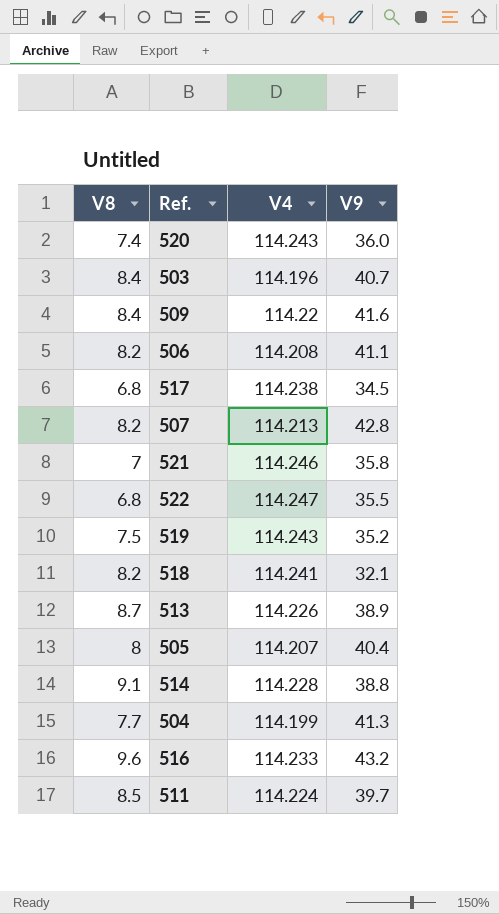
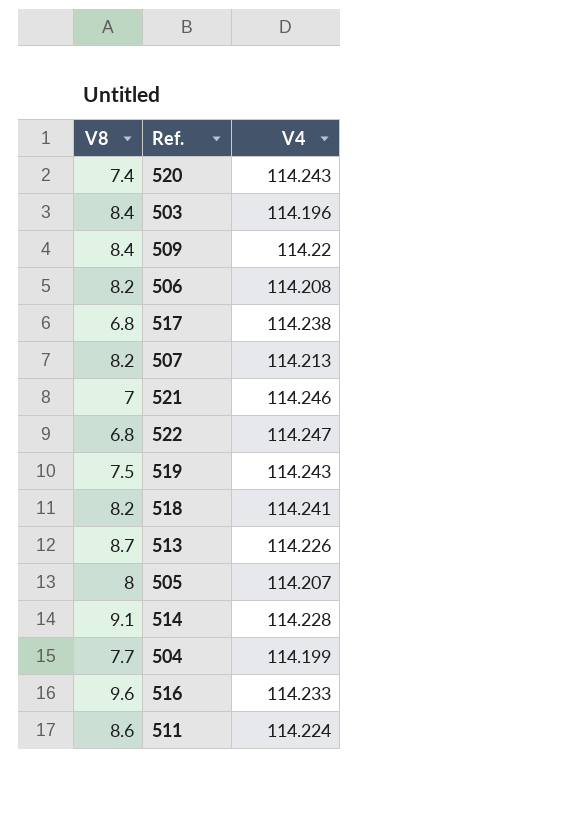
column V9 | position: 4 -> none
511 | V8: 8.5 -> 8.6

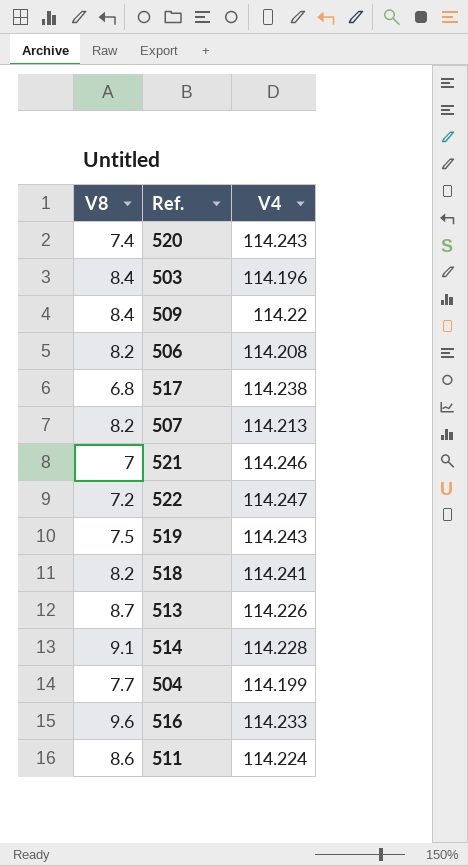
row 505: 8 | 114.207 -> none
522 | V8: 6.8 -> 7.2

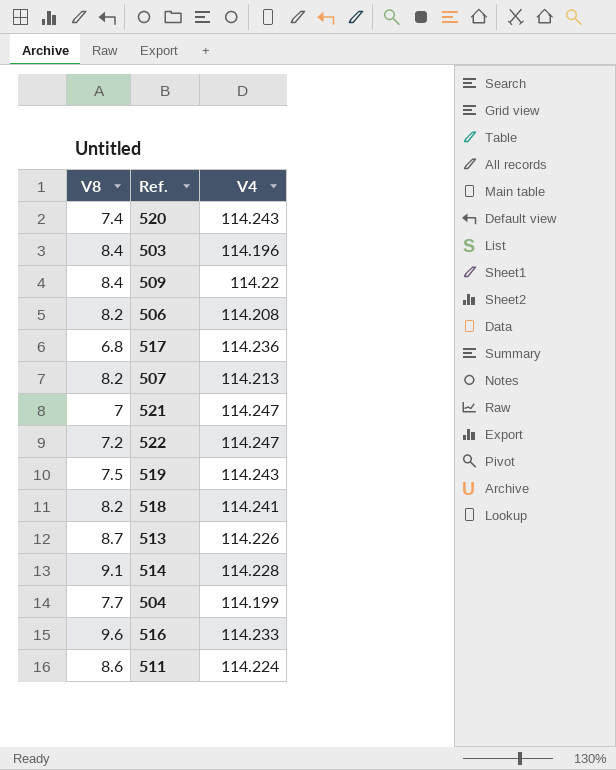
517 | V4: 114.238 -> 114.236
521 | V4: 114.246 -> 114.247

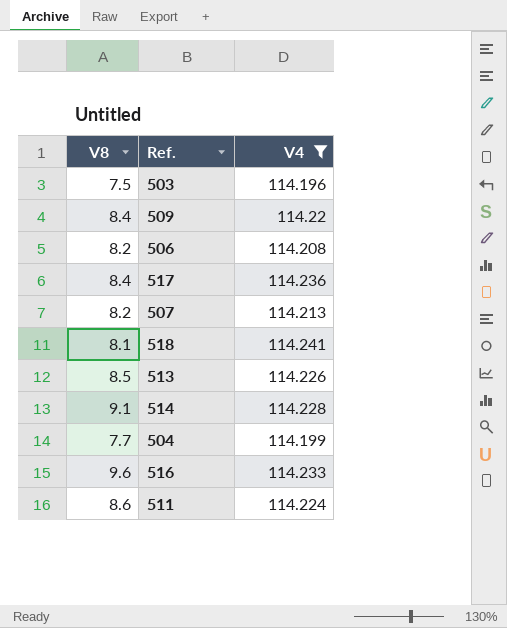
filter: none -> V4 <= 114.241
503 | V8: 8.4 -> 7.5
517 | V8: 6.8 -> 8.4
518 | V8: 8.2 -> 8.1
513 | V8: 8.7 -> 8.5

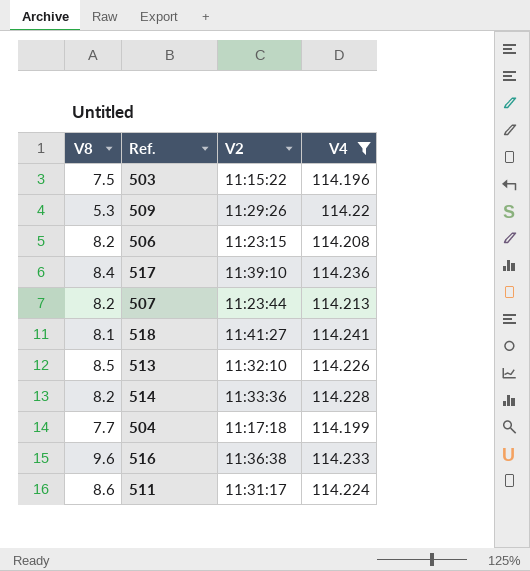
column V2 | position: none -> 3
509 | V8: 8.4 -> 5.3
514 | V8: 9.1 -> 8.2

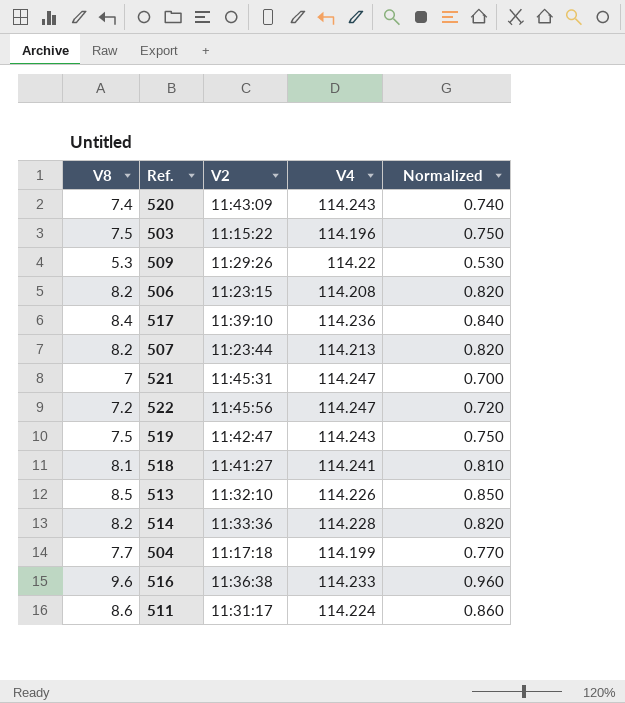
filter: V4 <= 114.241 -> none
column Normalized | formula: none -> [V8] * 0.1

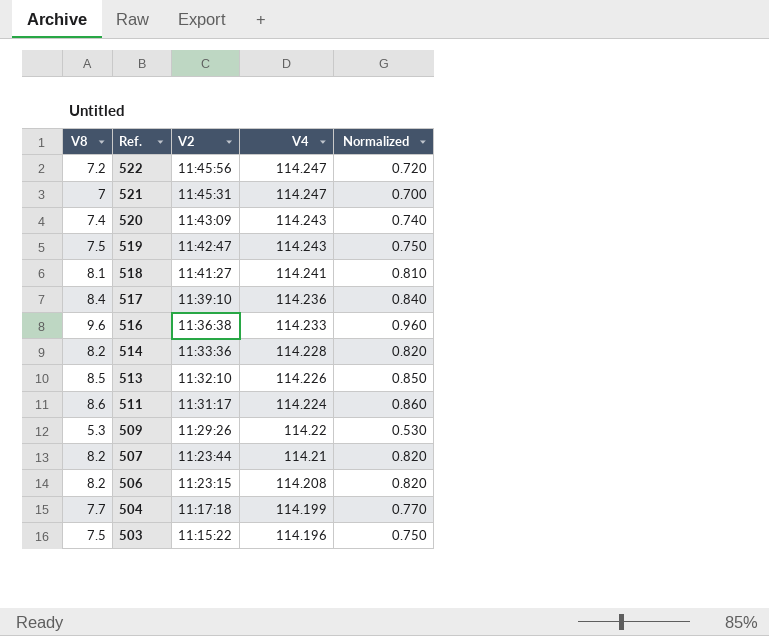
row order: none -> Ref. descending
507 | V4: 114.213 -> 114.21

